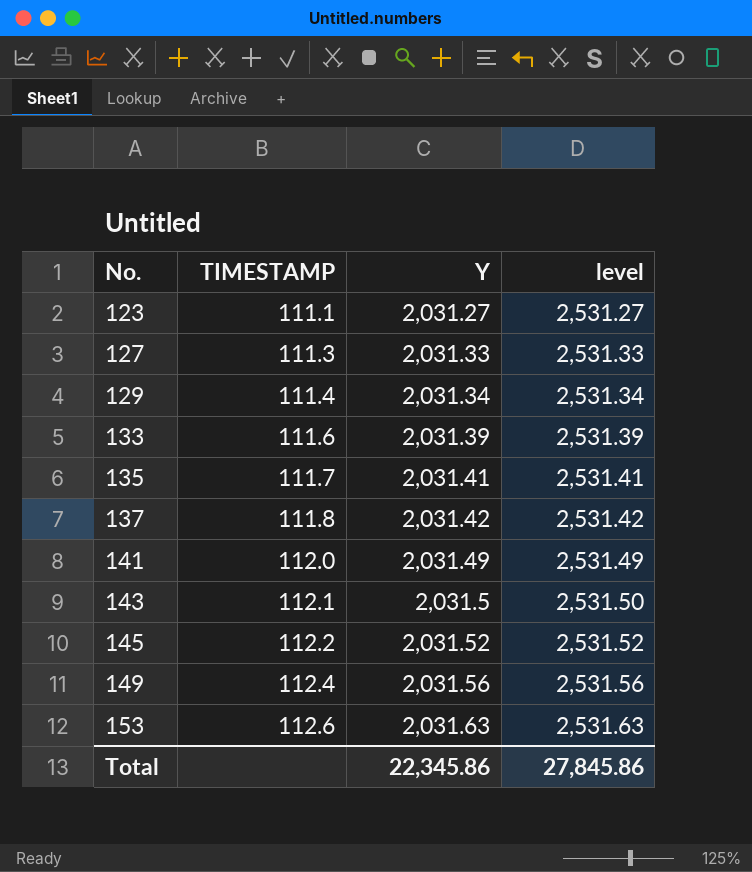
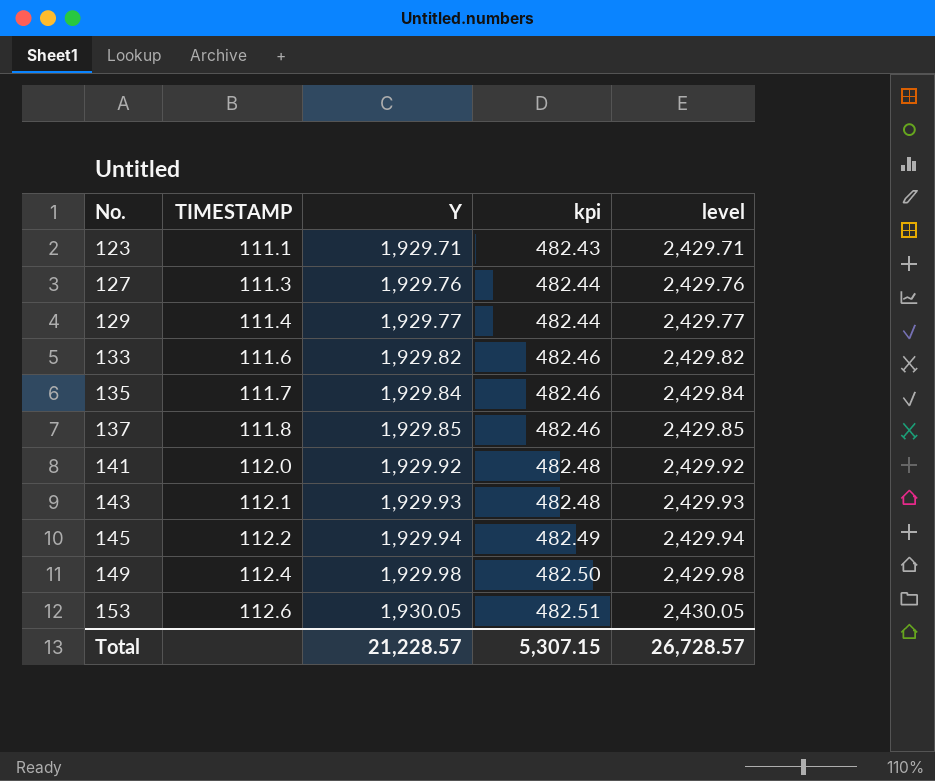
column kpi | formula: none -> [Y] * 0.25
123 | Y: 2,031.27 -> 1,929.71
123 | level: 2,531.27 -> 2,429.71
127 | Y: 2,031.33 -> 1,929.76
127 | level: 2,531.33 -> 2,429.76
129 | Y: 2,031.34 -> 1,929.77
129 | level: 2,531.34 -> 2,429.77
133 | Y: 2,031.39 -> 1,929.82
133 | level: 2,531.39 -> 2,429.82
135 | Y: 2,031.41 -> 1,929.84
135 | level: 2,531.41 -> 2,429.84
137 | Y: 2,031.42 -> 1,929.85
137 | level: 2,531.42 -> 2,429.85
141 | Y: 2,031.49 -> 1,929.92
141 | level: 2,531.49 -> 2,429.92
143 | Y: 2,031.5 -> 1,929.93
143 | level: 2,531.50 -> 2,429.93
145 | Y: 2,031.52 -> 1,929.94
145 | level: 2,531.52 -> 2,429.94
149 | Y: 2,031.56 -> 1,929.98
149 | level: 2,531.56 -> 2,429.98
153 | Y: 2,031.63 -> 1,930.05
153 | level: 2,531.63 -> 2,430.05
Total | Y: 22,345.86 -> 21,228.57
Total | level: 27,845.86 -> 26,728.57

